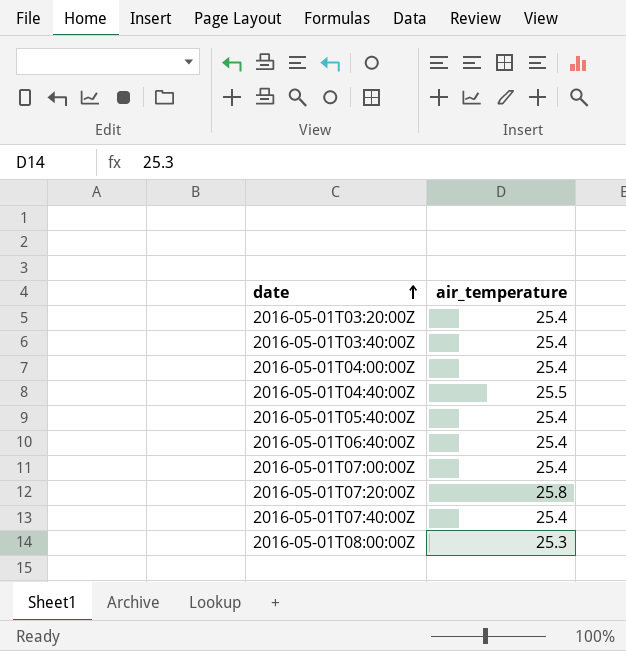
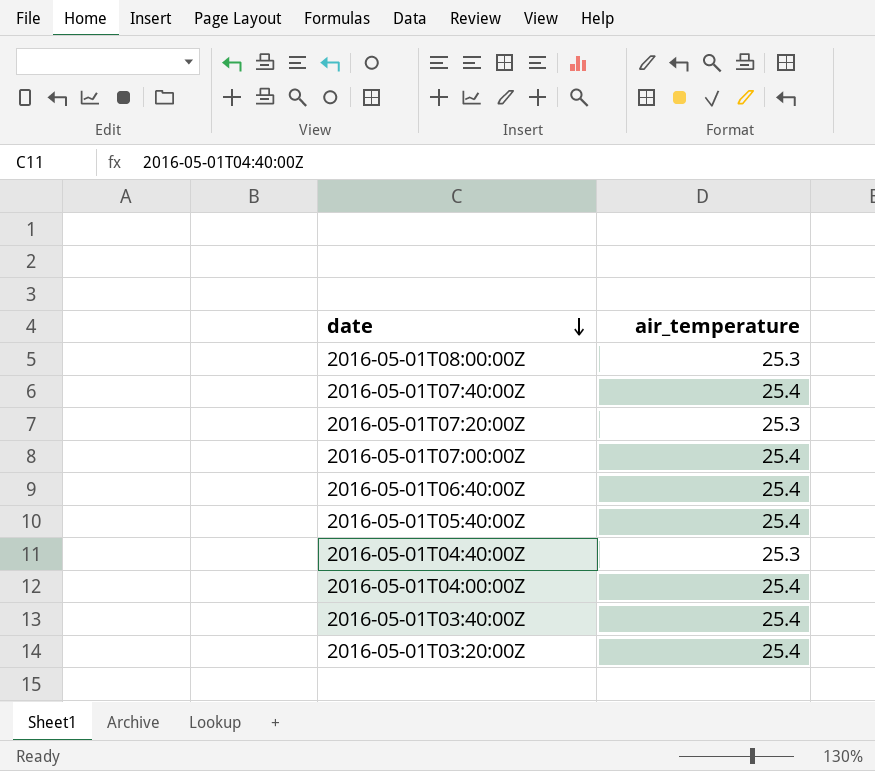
row order: date ascending -> date descending
2016-05-01T07:20:00Z | air_temperature: 25.8 -> 25.3
2016-05-01T04:40:00Z | air_temperature: 25.5 -> 25.3

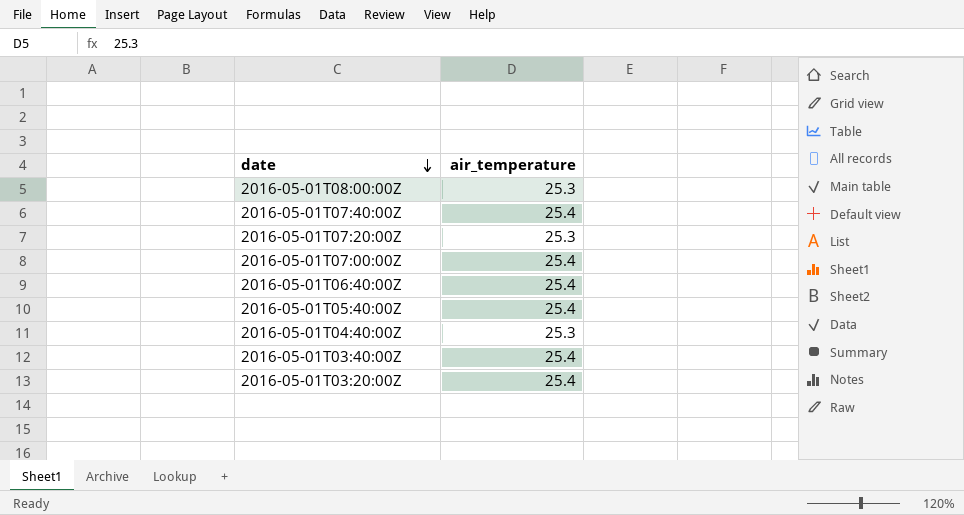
row 2016-05-01T04:00:00Z: 25.4 -> none

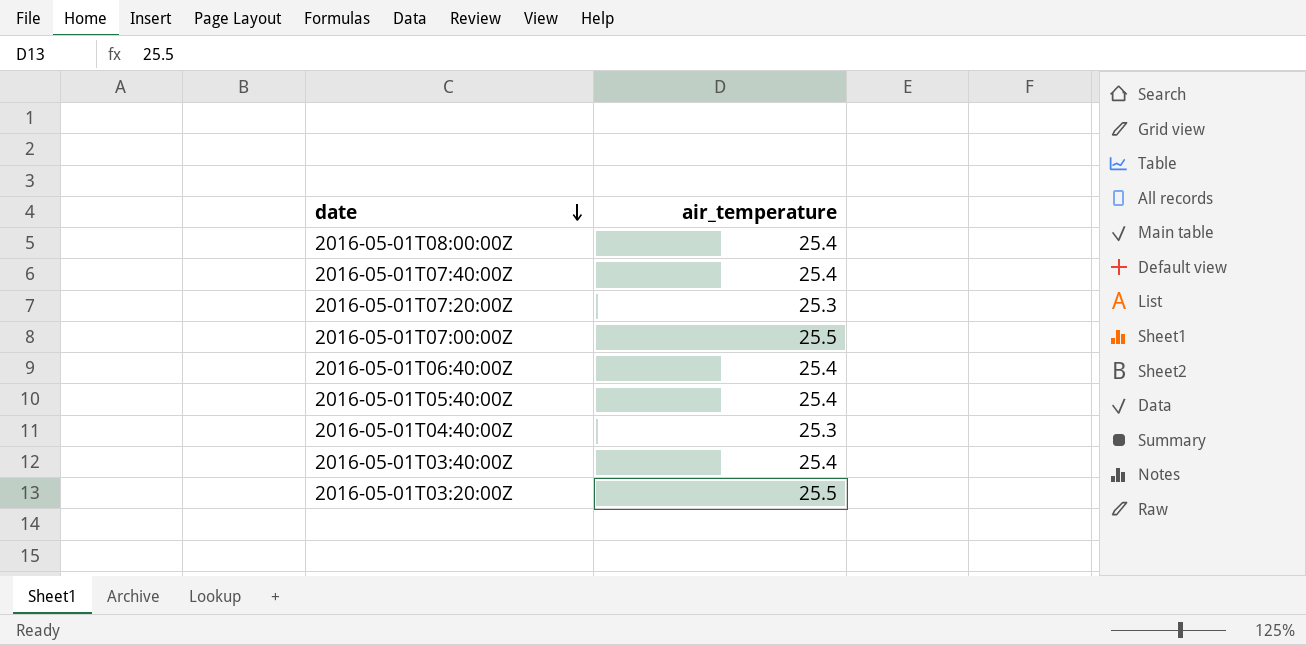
2016-05-01T08:00:00Z | air_temperature: 25.3 -> 25.4
2016-05-01T07:00:00Z | air_temperature: 25.4 -> 25.5
2016-05-01T03:20:00Z | air_temperature: 25.4 -> 25.5

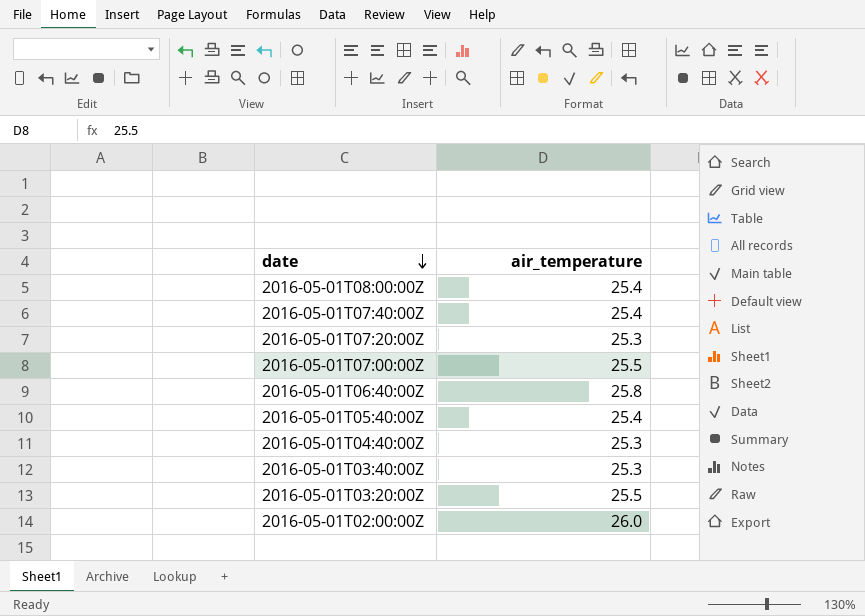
2016-05-01T06:40:00Z | air_temperature: 25.4 -> 25.8
2016-05-01T03:40:00Z | air_temperature: 25.4 -> 25.3
row 2016-05-01T02:00:00Z: none -> 26.0

